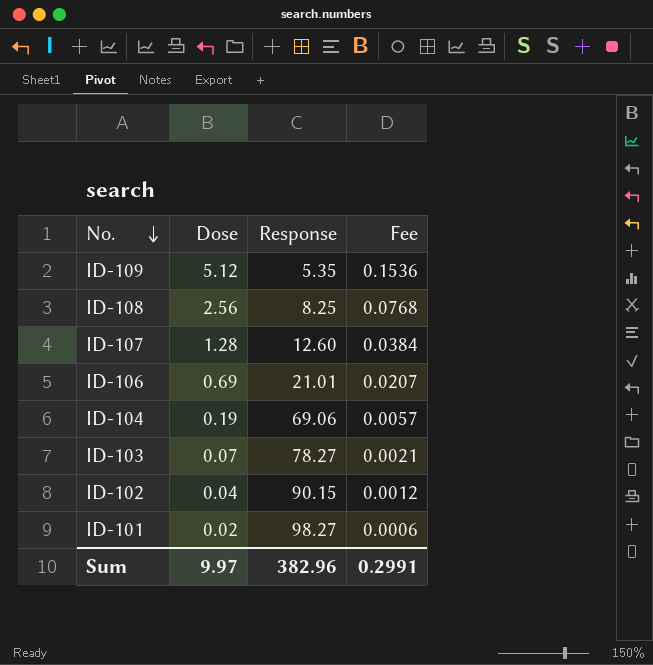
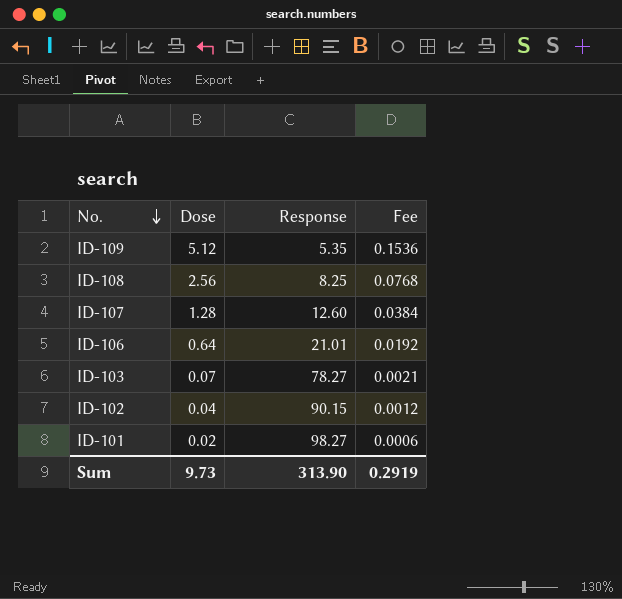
row ID-104: 0.19 | 69.06 | 0.0057 -> none
ID-106 | Dose: 0.69 -> 0.64
ID-106 | Fee: 0.0207 -> 0.0192
Sum | Dose: 9.97 -> 9.73
Sum | Response: 382.96 -> 313.90
Sum | Fee: 0.2991 -> 0.2919

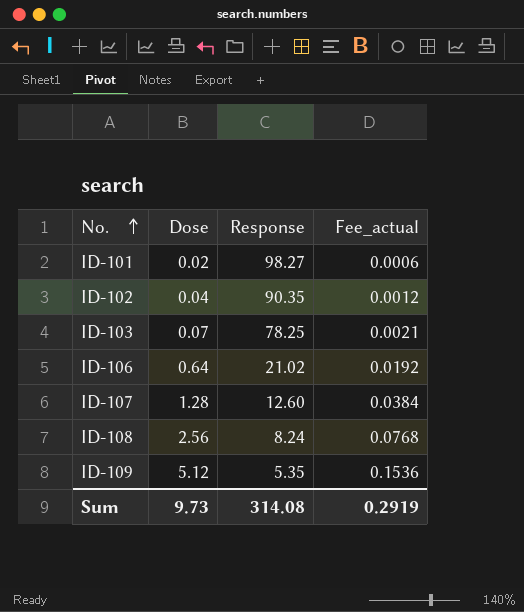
row order: No. descending -> No. ascending
column name: Fee -> Fee_actual
ID-102 | Response: 90.15 -> 90.35
ID-103 | Response: 78.27 -> 78.25
ID-106 | Response: 21.01 -> 21.02
ID-108 | Response: 8.25 -> 8.24
Sum | Response: 313.90 -> 314.08

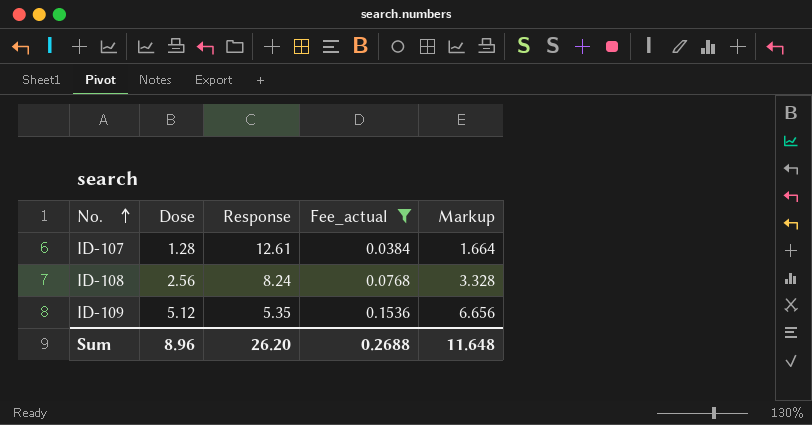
filter: none -> Fee_actual >= 0.0384
column Markup | formula: none -> [Dose] * 1.3
ID-107 | Response: 12.60 -> 12.61
Sum | Dose: 9.73 -> 8.96
Sum | Response: 314.08 -> 26.20
Sum | Fee_actual: 0.2919 -> 0.2688

